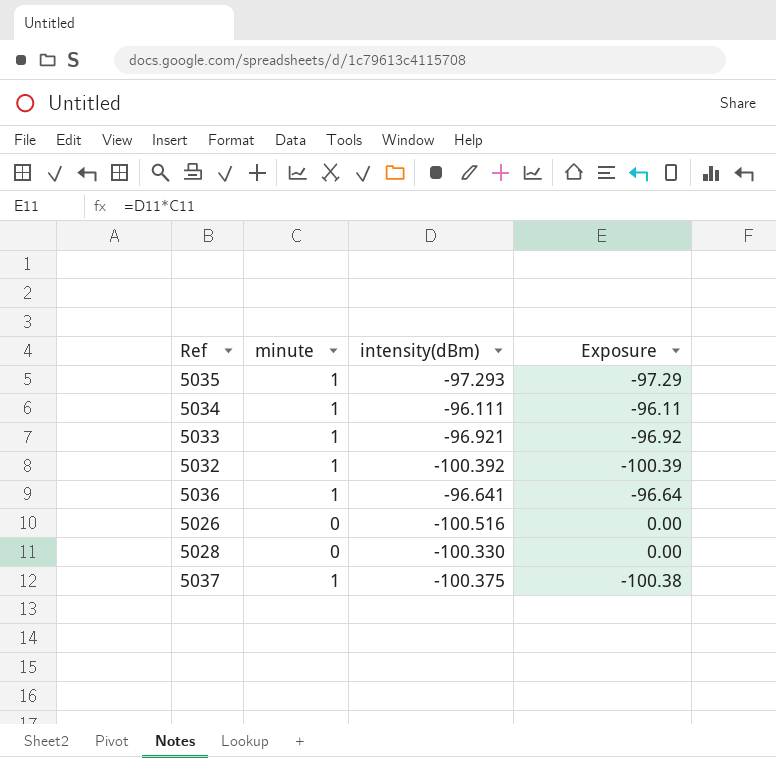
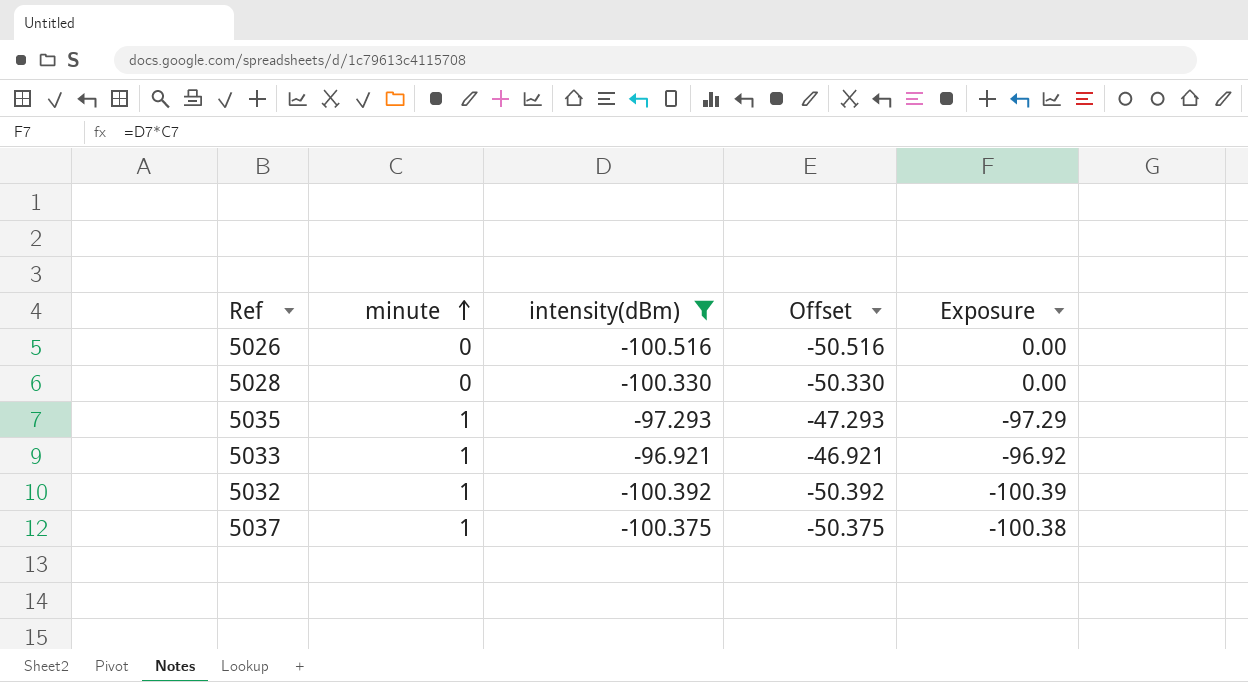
filter: none -> intensity(dBm) <= -96.921
row order: none -> minute ascending
column Offset | formula: none -> [intensity(dBm)] + 50

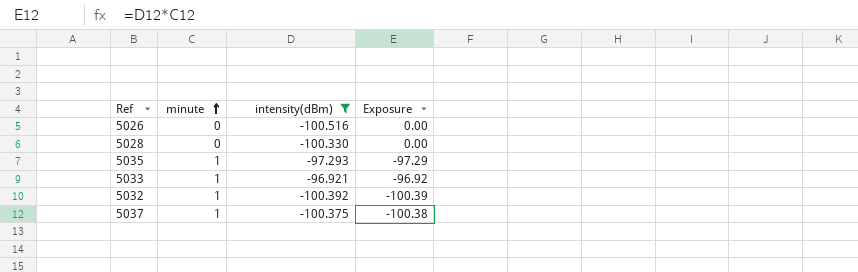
column Offset | formula: [intensity(dBm)] + 50 -> none

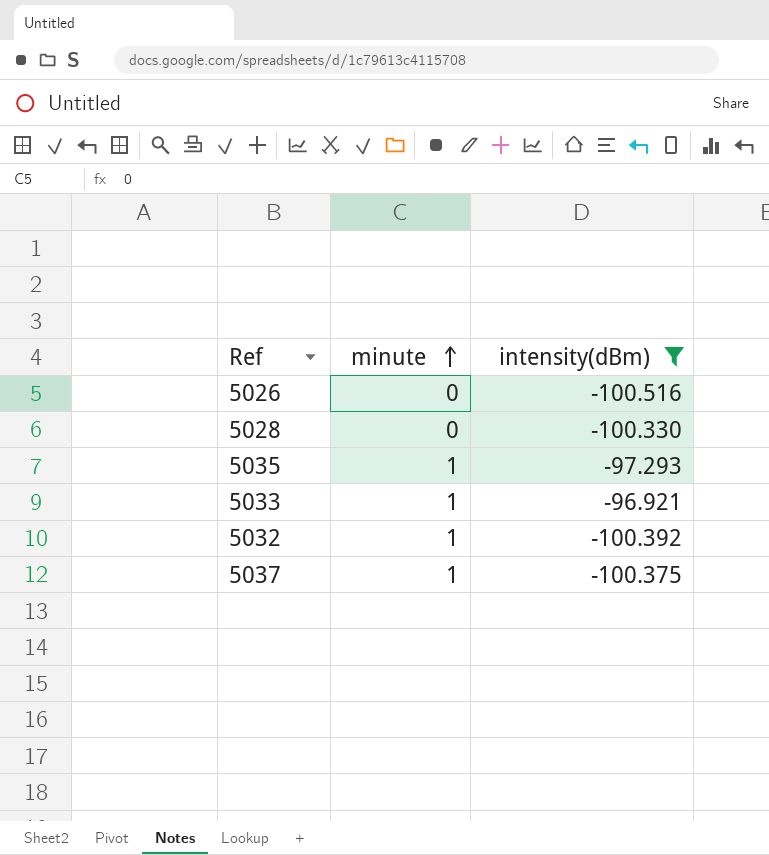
column Exposure | formula: [minute] * [intensity(dBm)] -> none

